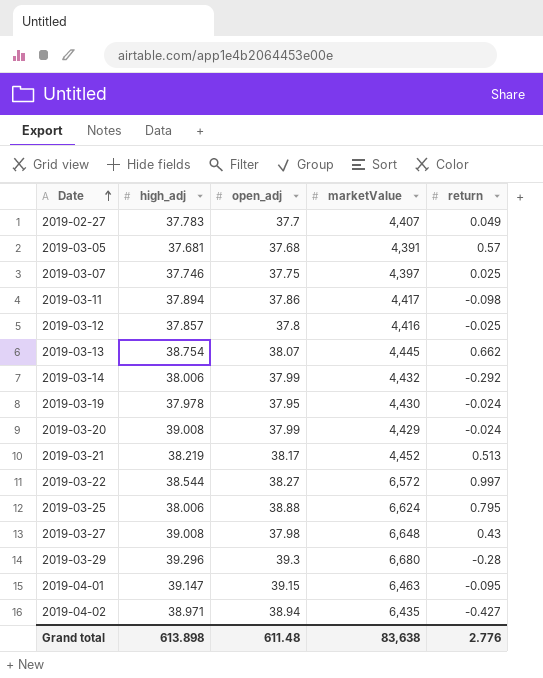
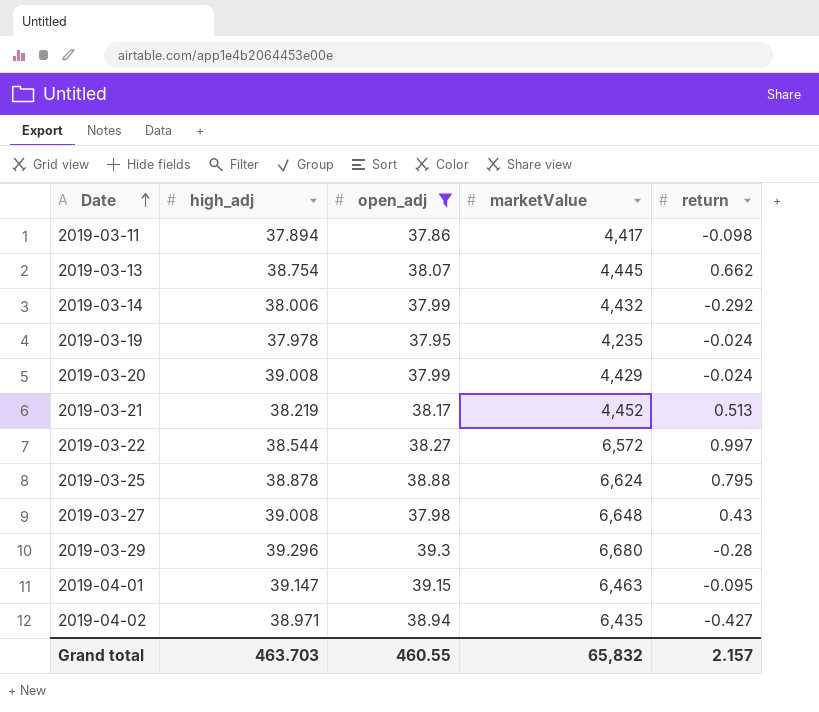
filter: none -> open_adj >= 37.86
2019-03-19 | marketValue: 4,430 -> 4,235
2019-03-25 | high_adj: 38.006 -> 38.878
Grand total | high_adj: 613.898 -> 463.703
Grand total | open_adj: 611.48 -> 460.55
Grand total | marketValue: 83,638 -> 65,832
Grand total | return: 2.776 -> 2.157

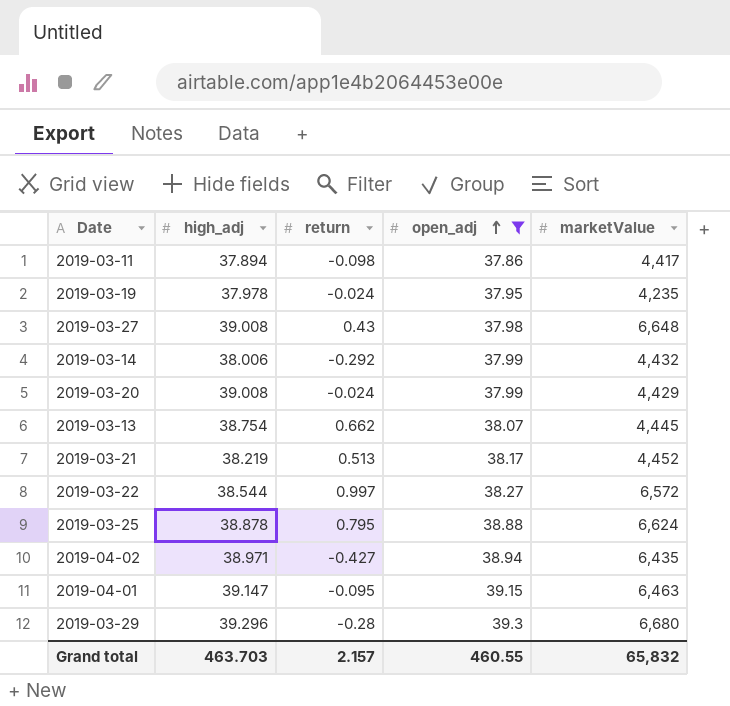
row order: Date ascending -> open_adj ascending
column return | position: 5 -> 3

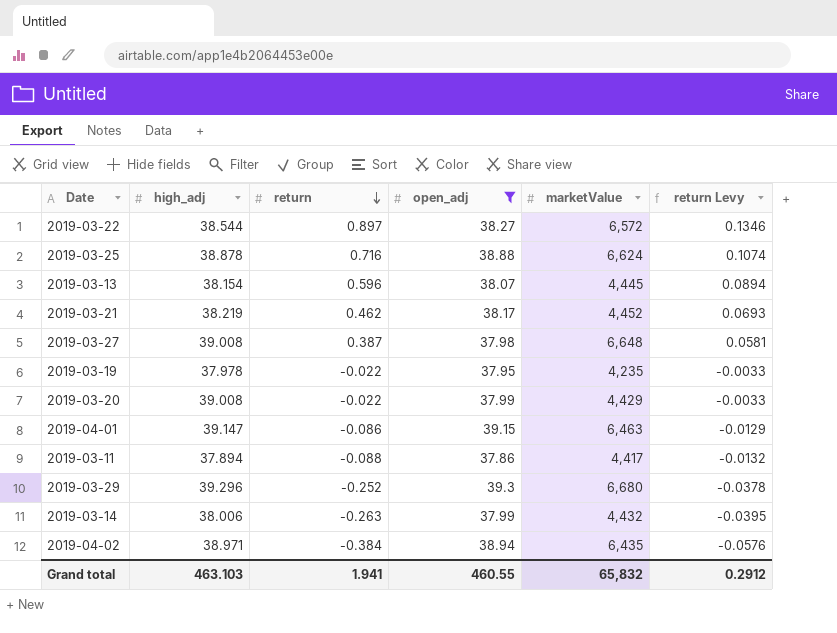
row order: open_adj ascending -> return descending
column return Levy | formula: none -> [return] * 0.15
2019-03-22 | return: 0.997 -> 0.897
2019-03-25 | return: 0.795 -> 0.716
2019-03-13 | high_adj: 38.754 -> 38.154
2019-03-13 | return: 0.662 -> 0.596
2019-03-21 | return: 0.513 -> 0.462
2019-03-27 | return: 0.43 -> 0.387
2019-03-19 | return: -0.024 -> -0.022
2019-03-20 | return: -0.024 -> -0.022
2019-04-01 | return: -0.095 -> -0.086
2019-03-11 | return: -0.098 -> -0.088
2019-03-29 | return: -0.28 -> -0.252
2019-03-14 | return: -0.292 -> -0.263
2019-04-02 | return: -0.427 -> -0.384
Grand total | high_adj: 463.703 -> 463.103
Grand total | return: 2.157 -> 1.941

